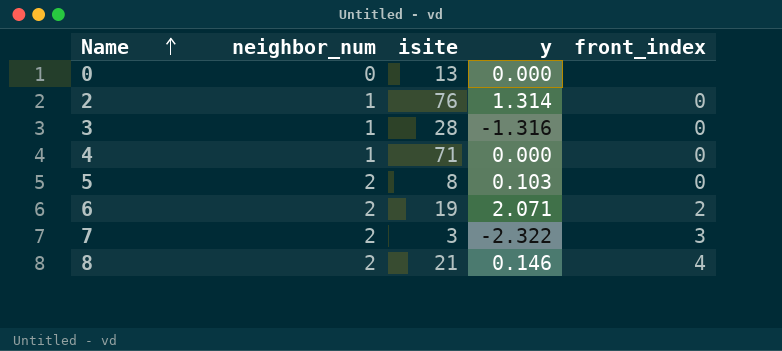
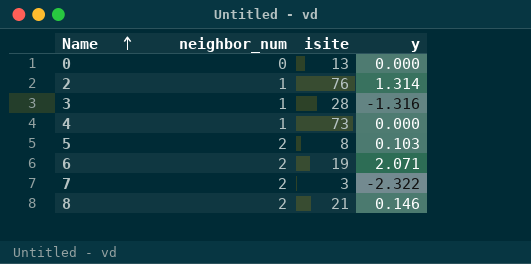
column front_index | position: 5 -> none
4 | isite: 71 -> 73

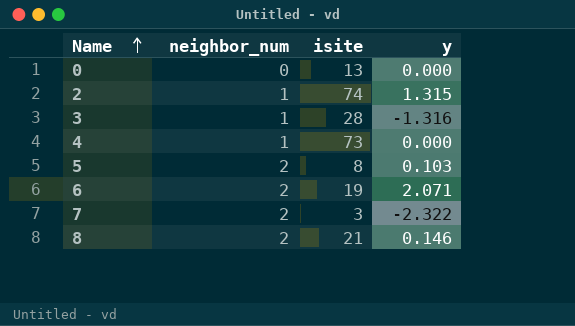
2 | isite: 76 -> 74
2 | y: 1.314 -> 1.315

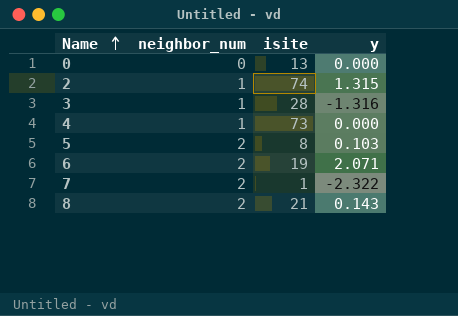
7 | isite: 3 -> 1
8 | y: 0.146 -> 0.143

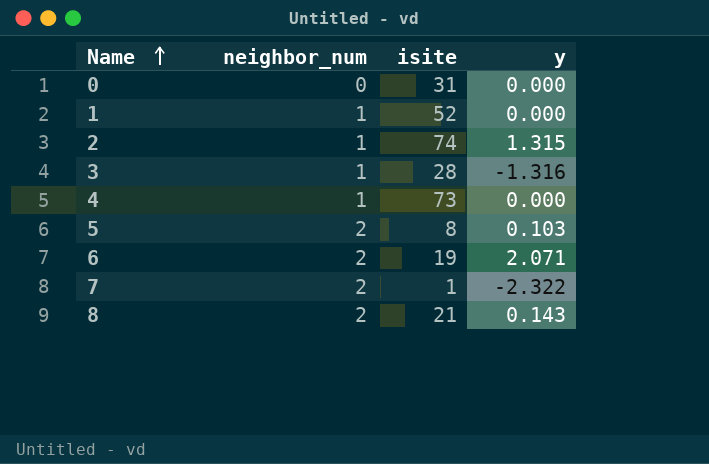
0 | isite: 13 -> 31
row 1: none -> 1 | 52 | 0.000

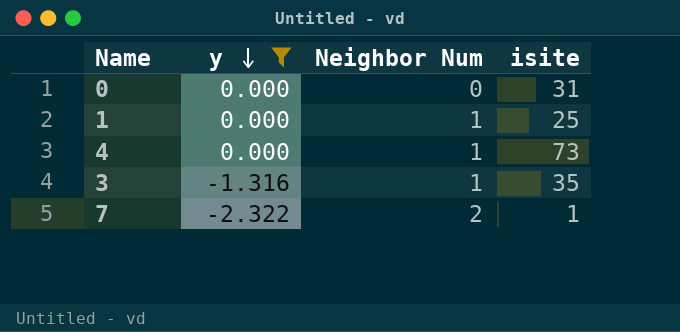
filter: none -> y <= 0.000
row order: Name ascending -> y descending
column y | position: 4 -> 2
column name: neighbor_num -> Neighbor Num
1 | isite: 52 -> 25
3 | isite: 28 -> 35

